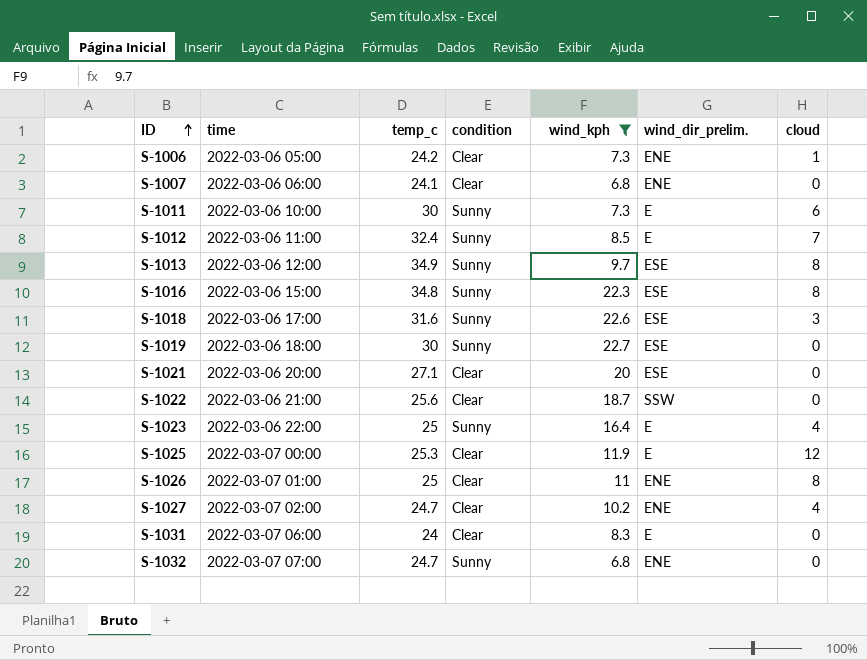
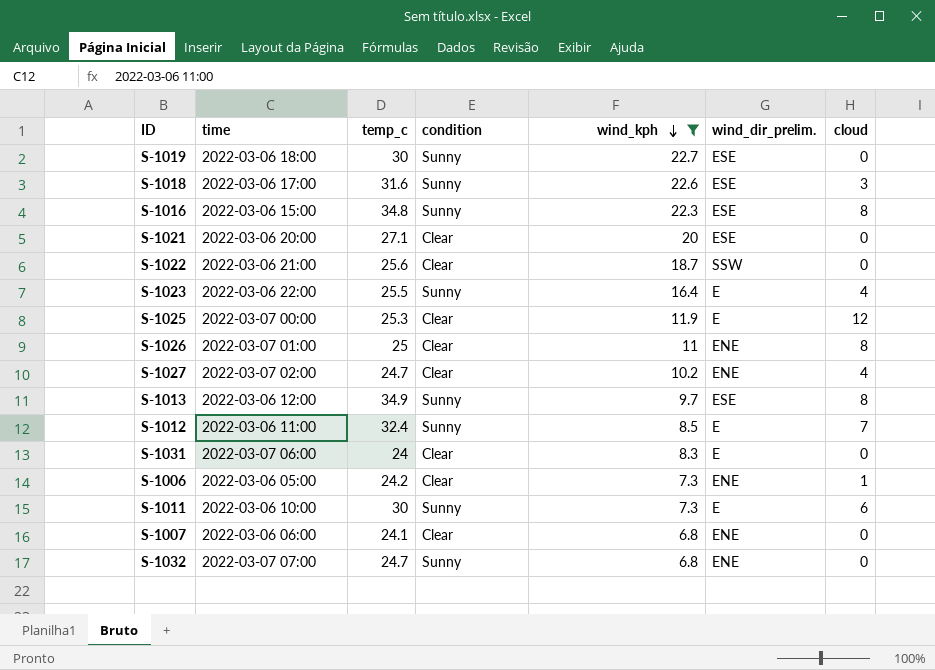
row order: ID ascending -> wind_kph descending
S-1023 | temp_c: 25 -> 25.5

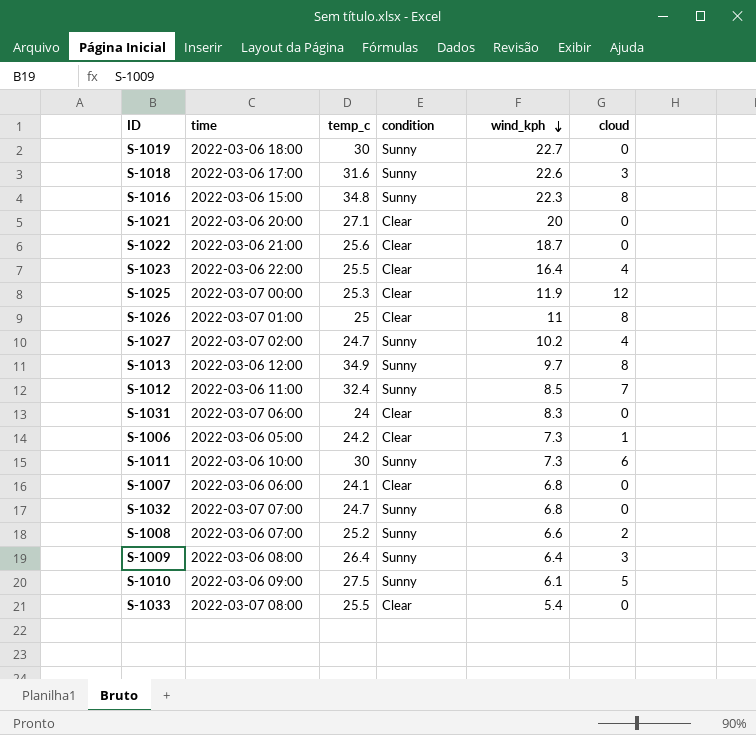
filter: wind_kph >= 6.8 -> none
column wind_dir_prelim. | position: 6 -> none
S-1023 | condition: Sunny -> Clear
S-1027 | condition: Clear -> Sunny

